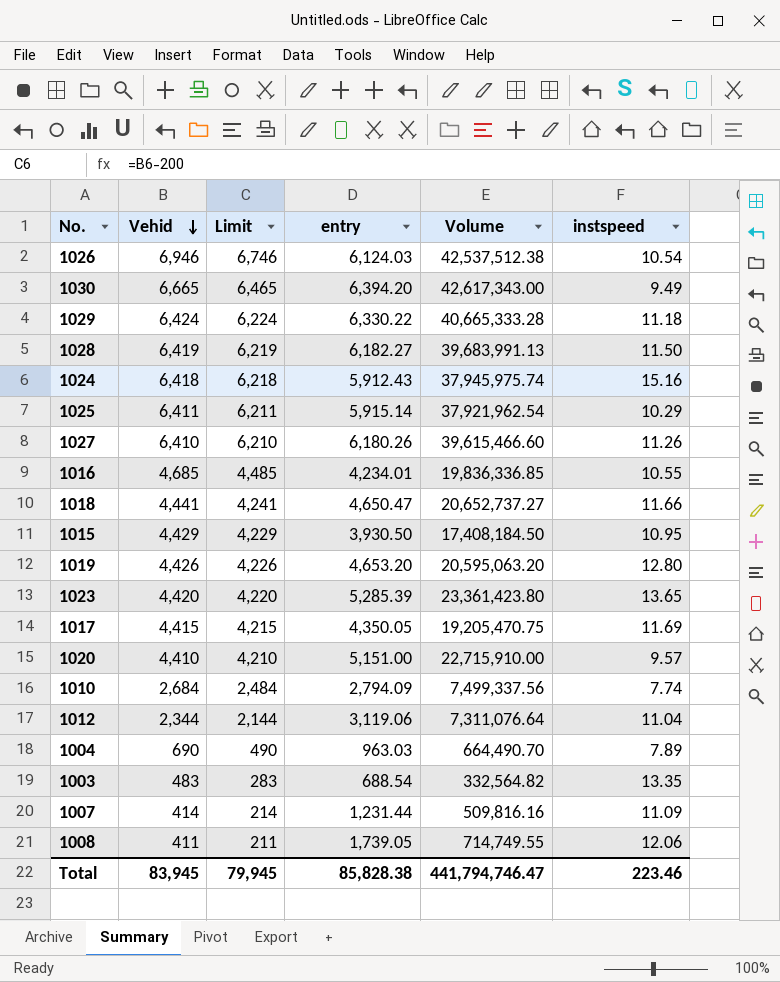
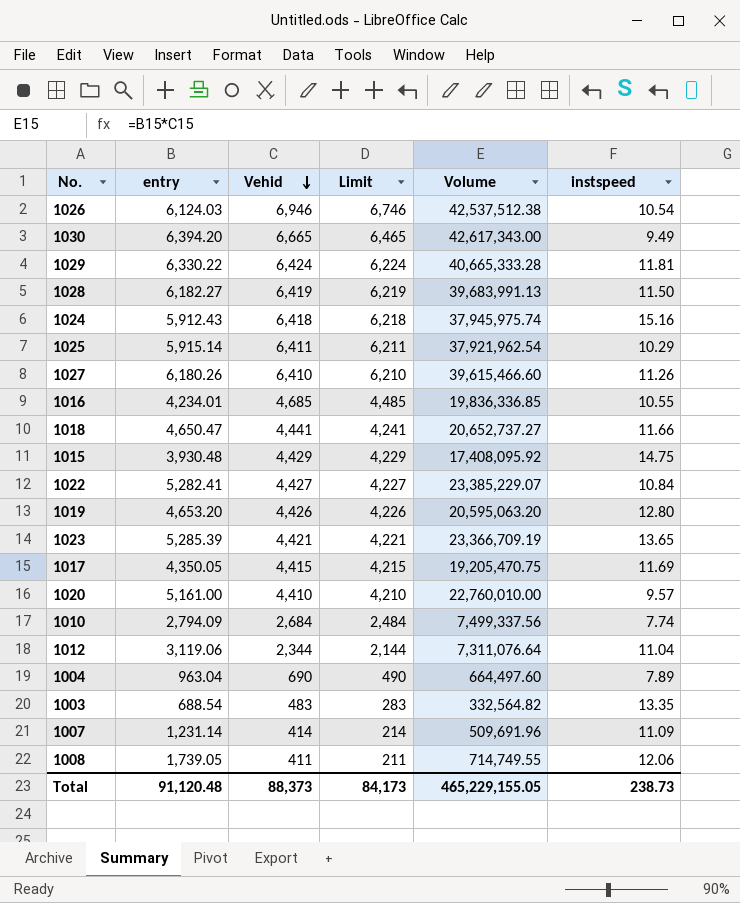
column entry | position: 4 -> 2
1029 | instspeed: 11.18 -> 11.81
1015 | entry: 3,930.50 -> 3,930.48
1015 | Volume: 17,408,184.50 -> 17,408,095.92
1015 | instspeed: 10.95 -> 14.75
row 1022: none -> 5,282.41 | 4,427 | 4,227 | 23,385,229.07 | 10.84
1023 | Vehid: 4,420 -> 4,421
1023 | Limit: 4,220 -> 4,221
1023 | Volume: 23,361,423.80 -> 23,366,709.19
1020 | entry: 5,151.00 -> 5,161.00
1020 | Volume: 22,715,910.00 -> 22,760,010.00
1004 | entry: 963.03 -> 963.04
1004 | Volume: 664,490.70 -> 664,497.60
1007 | entry: 1,231.44 -> 1,231.14
1007 | Volume: 509,816.16 -> 509,691.96
Total | entry: 85,828.38 -> 91,120.48
Total | Vehid: 83,945 -> 88,373
Total | Limit: 79,945 -> 84,173
Total | Volume: 441,794,746.47 -> 465,229,155.05
Total | instspeed: 223.46 -> 238.73

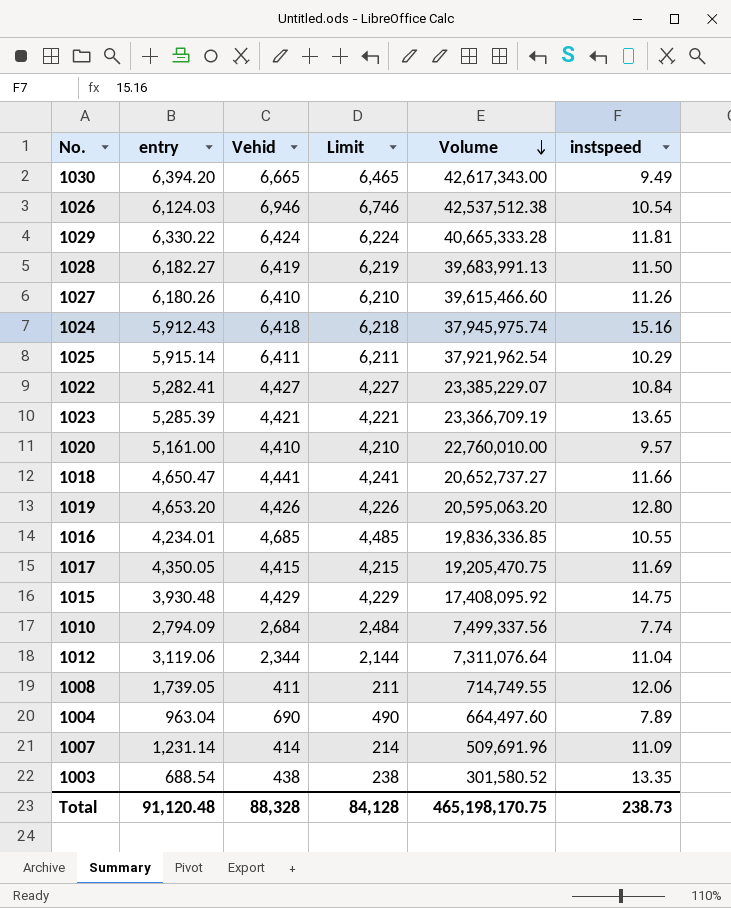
row order: Vehid descending -> Volume descending
1003 | Vehid: 483 -> 438
1003 | Limit: 283 -> 238
1003 | Volume: 332,564.82 -> 301,580.52
Total | Vehid: 88,373 -> 88,328
Total | Limit: 84,173 -> 84,128
Total | Volume: 465,229,155.05 -> 465,198,170.75

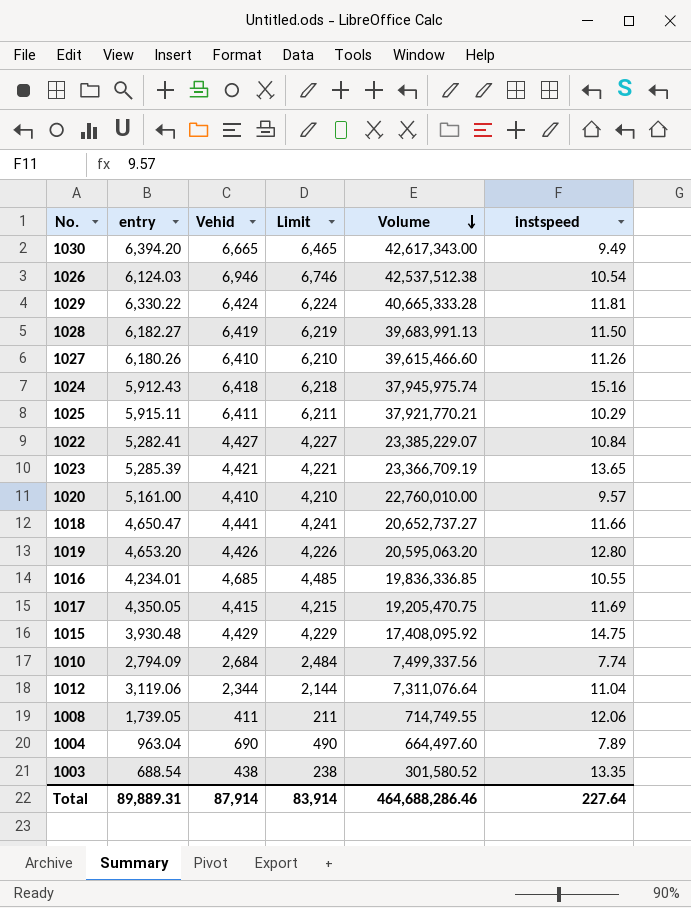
row 1007: 1,231.14 | 414 | 214 | 509,691.96 | 11.09 -> none
1025 | entry: 5,915.14 -> 5,915.11
1025 | Volume: 37,921,962.54 -> 37,921,770.21
Total | entry: 91,120.48 -> 89,889.31
Total | Vehid: 88,328 -> 87,914
Total | Limit: 84,128 -> 83,914
Total | Volume: 465,198,170.75 -> 464,688,286.46
Total | instspeed: 238.73 -> 227.64

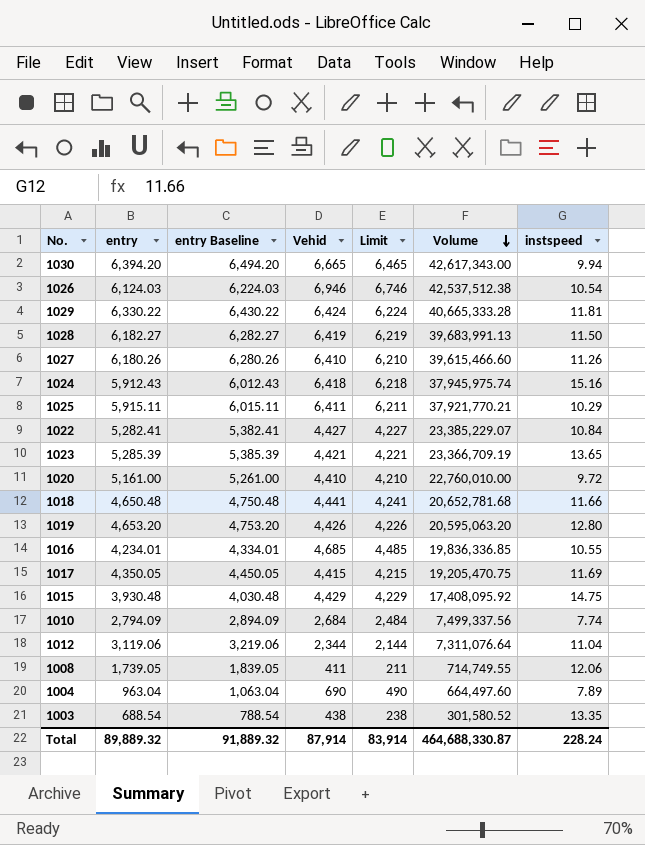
column entry Baseline | formula: none -> [entry] + 100
1030 | instspeed: 9.49 -> 9.94
1020 | instspeed: 9.57 -> 9.72
1018 | entry: 4,650.47 -> 4,650.48
1018 | Volume: 20,652,737.27 -> 20,652,781.68
Total | entry: 89,889.31 -> 89,889.32
Total | Volume: 464,688,286.46 -> 464,688,330.87
Total | instspeed: 227.64 -> 228.24

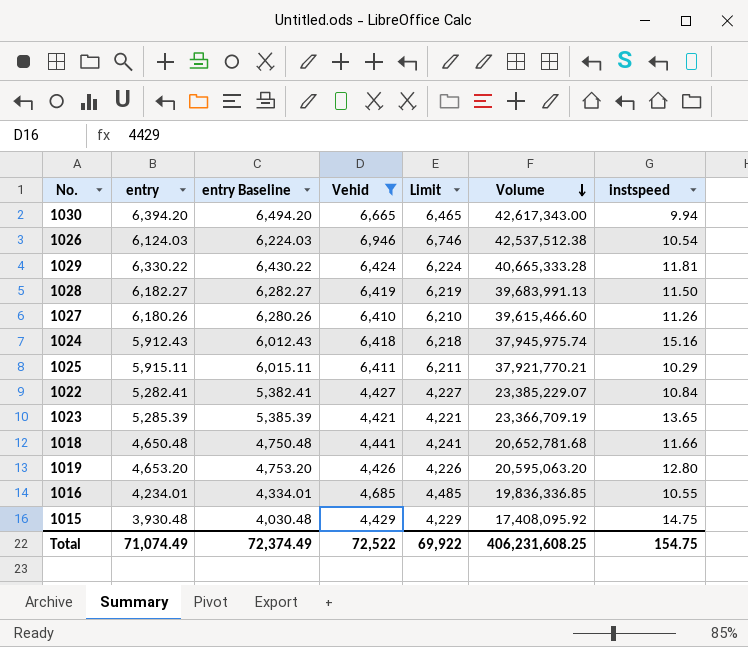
filter: none -> Vehid >= 4,421
Total | entry: 89,889.32 -> 71,074.49
Total | entry Baseline: 91,889.32 -> 72,374.49
Total | Vehid: 87,914 -> 72,522
Total | Limit: 83,914 -> 69,922
Total | Volume: 464,688,330.87 -> 406,231,608.25
Total | instspeed: 228.24 -> 154.75

